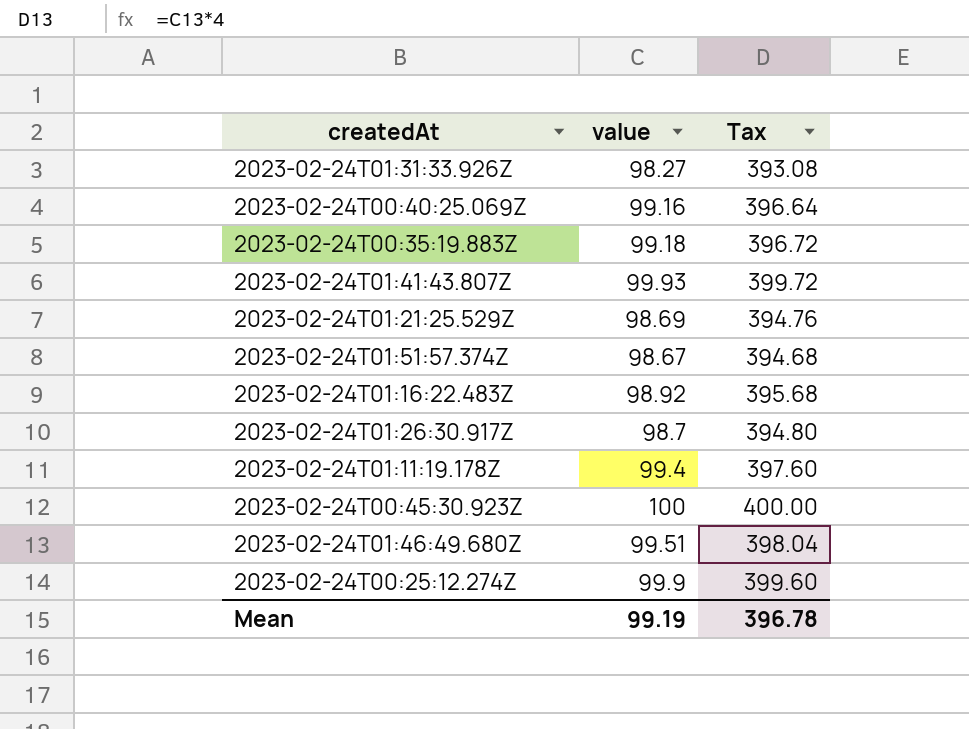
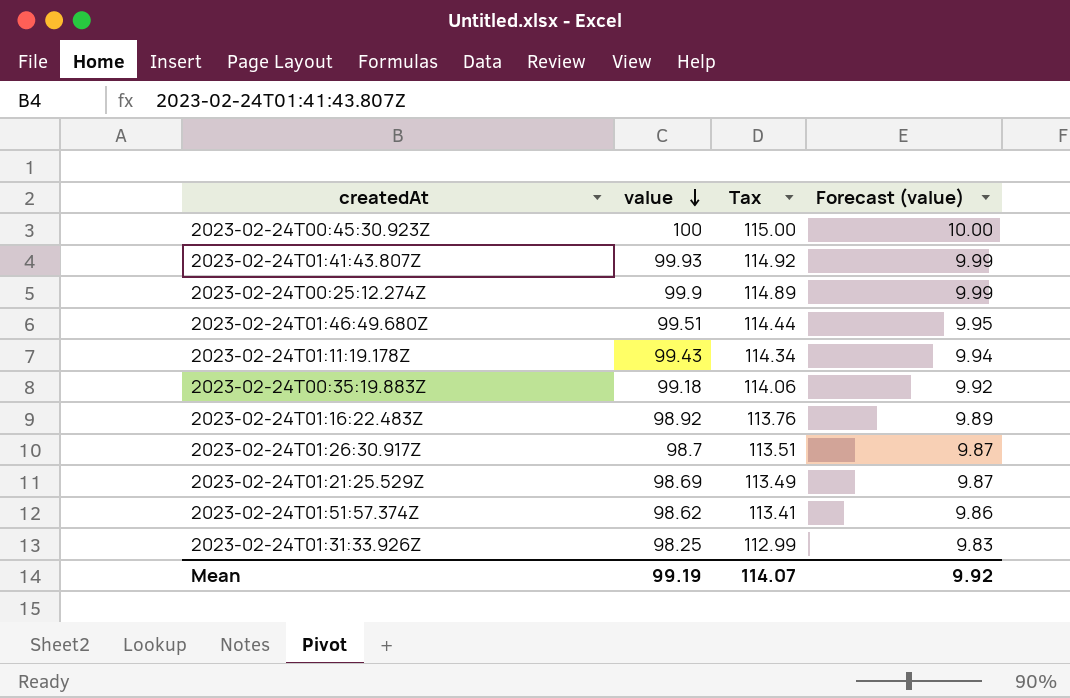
row order: none -> value descending
column Tax | formula: [value] * 4 -> [value] * 1.15
column Forecast (value) | formula: none -> [value] * 0.1
row 2023-02-24T00:40:25.069Z: 99.16 | 396.64 -> none
2023-02-24T01:11:19.178Z | value: 99.4 -> 99.43
2023-02-24T01:51:57.374Z | value: 98.67 -> 98.62
2023-02-24T01:31:33.926Z | value: 98.27 -> 98.25
Mean | Tax: 396.78 -> 114.07

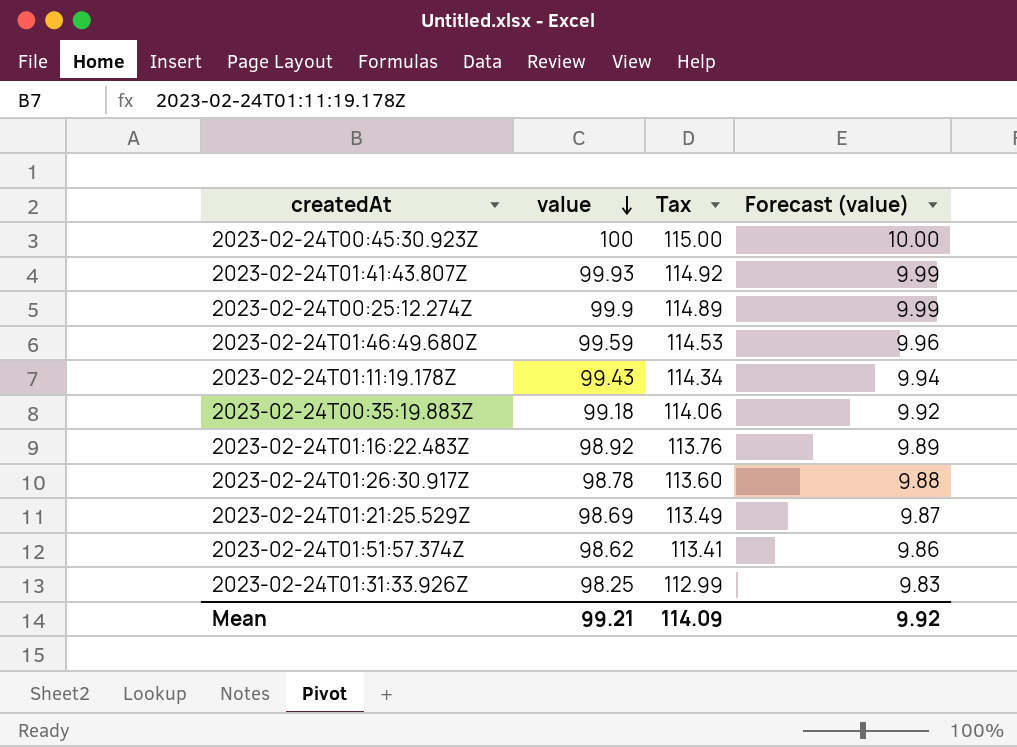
2023-02-24T01:46:49.680Z | value: 99.51 -> 99.59
2023-02-24T01:46:49.680Z | Tax: 114.44 -> 114.53
2023-02-24T01:46:49.680Z | Forecast (value): 9.95 -> 9.96
2023-02-24T01:26:30.917Z | value: 98.7 -> 98.78
2023-02-24T01:26:30.917Z | Tax: 113.51 -> 113.60
2023-02-24T01:26:30.917Z | Forecast (value): 9.87 -> 9.88
Mean | value: 99.19 -> 99.21
Mean | Tax: 114.07 -> 114.09

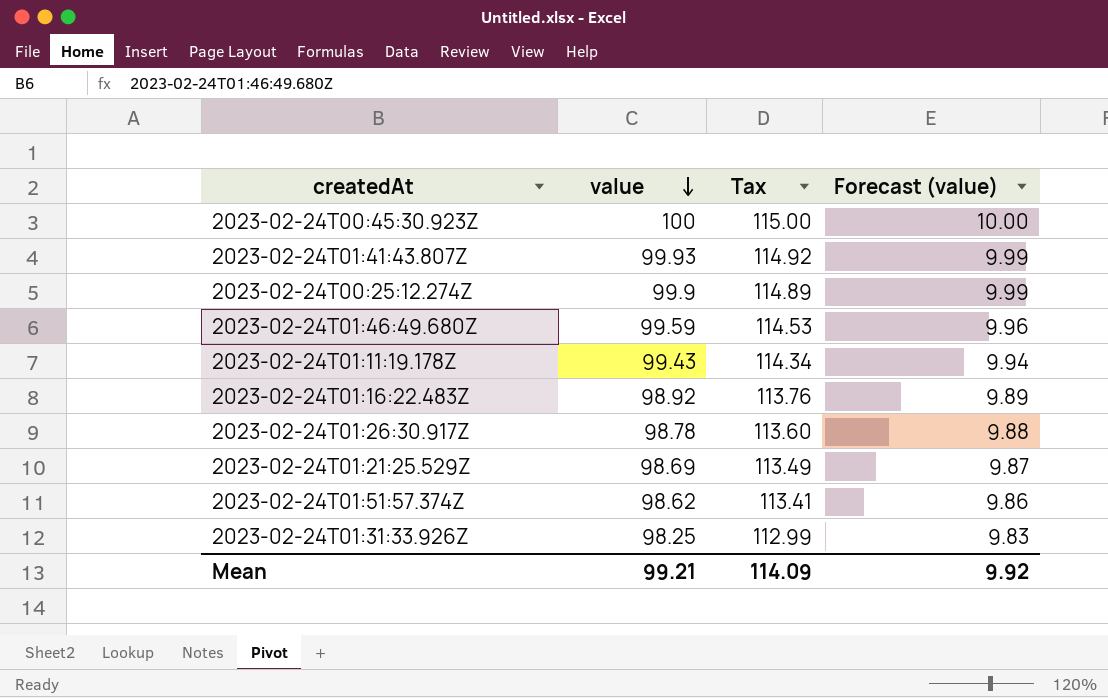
row 2023-02-24T00:35:19.883Z: 99.18 | 114.06 | 9.92 -> none

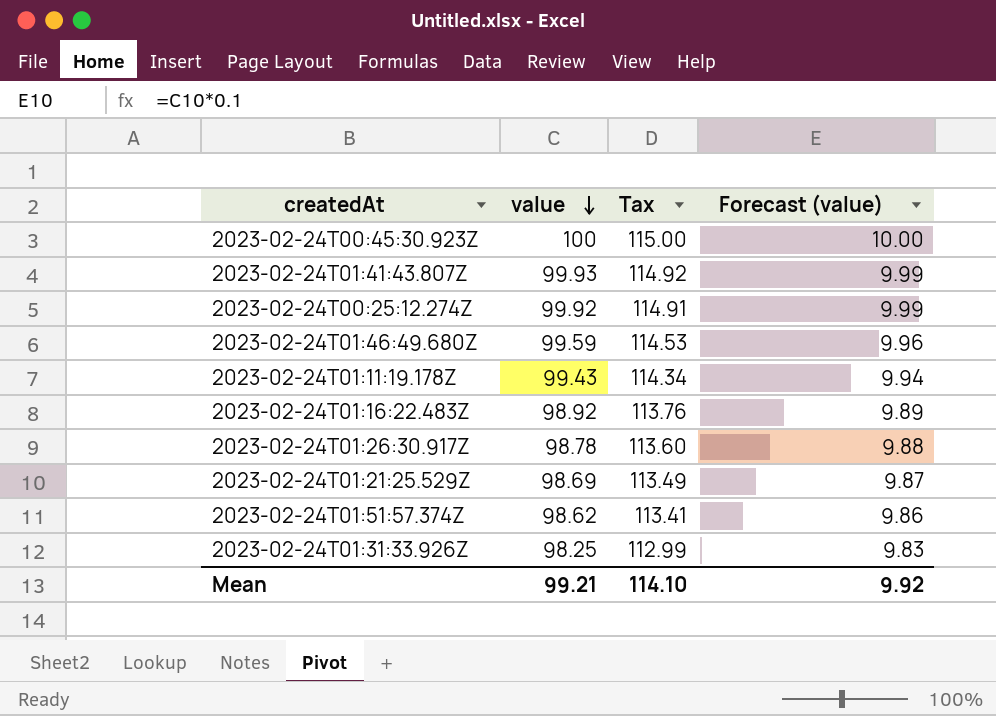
2023-02-24T00:25:12.274Z | value: 99.9 -> 99.92
2023-02-24T00:25:12.274Z | Tax: 114.89 -> 114.91
Mean | Tax: 114.09 -> 114.10

